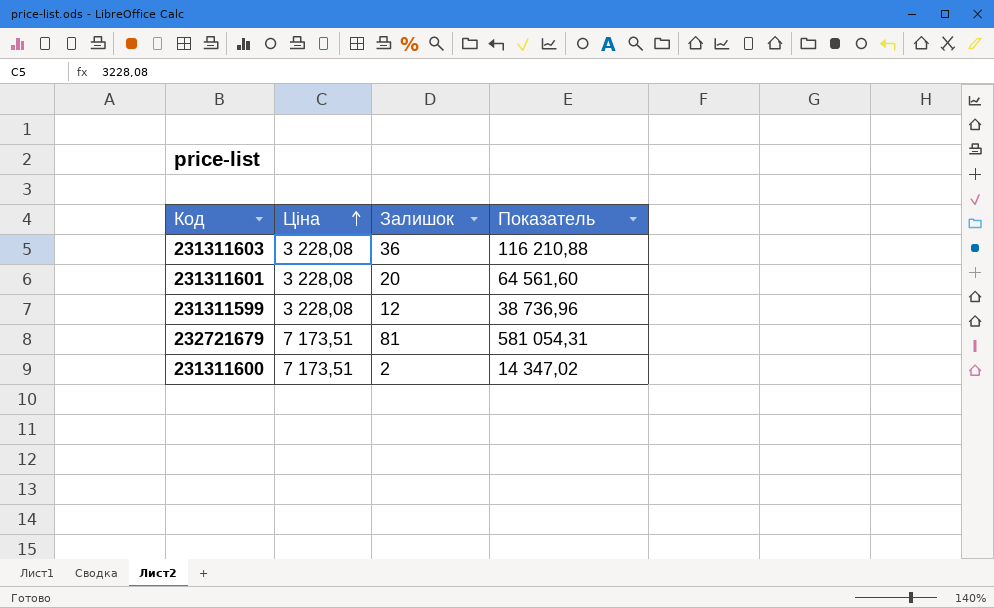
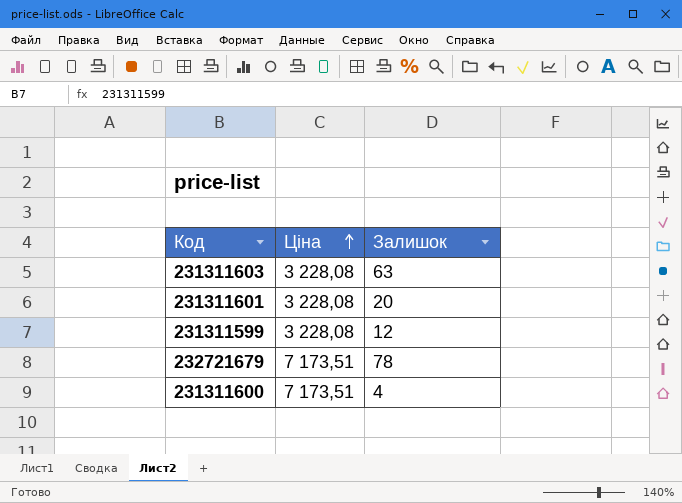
column Показатель | formula: [Ціна] * [Залишок] -> none
231311603 | Залишок: 36 -> 63
232721679 | Залишок: 81 -> 78
231311600 | Залишок: 2 -> 4

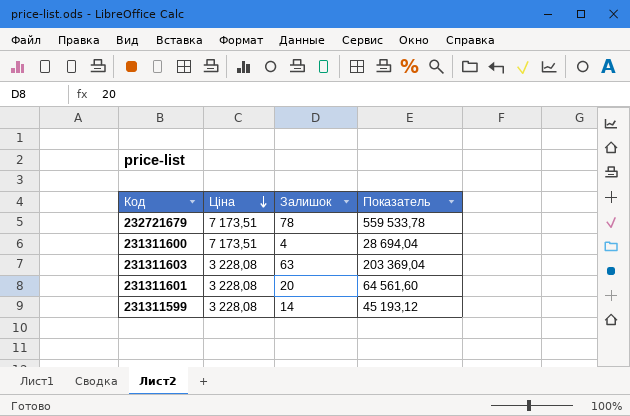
row order: Ціна ascending -> Ціна descending
column Показатель | formula: none -> [Ціна] * [Залишок]
231311599 | Залишок: 12 -> 14

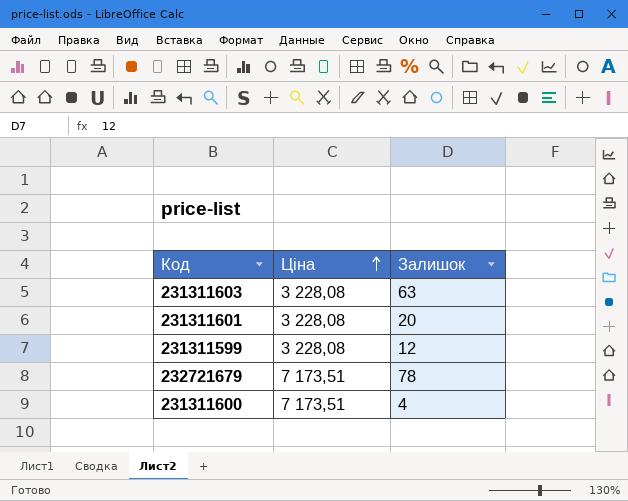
row order: Ціна descending -> Ціна ascending
column Показатель | formula: [Ціна] * [Залишок] -> none
231311599 | Залишок: 14 -> 12

